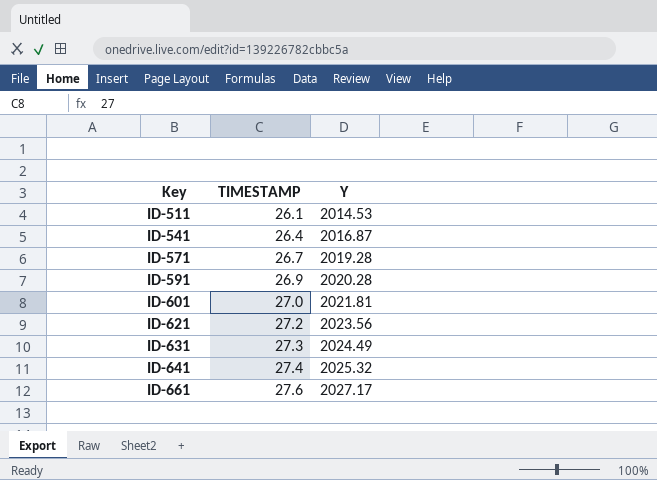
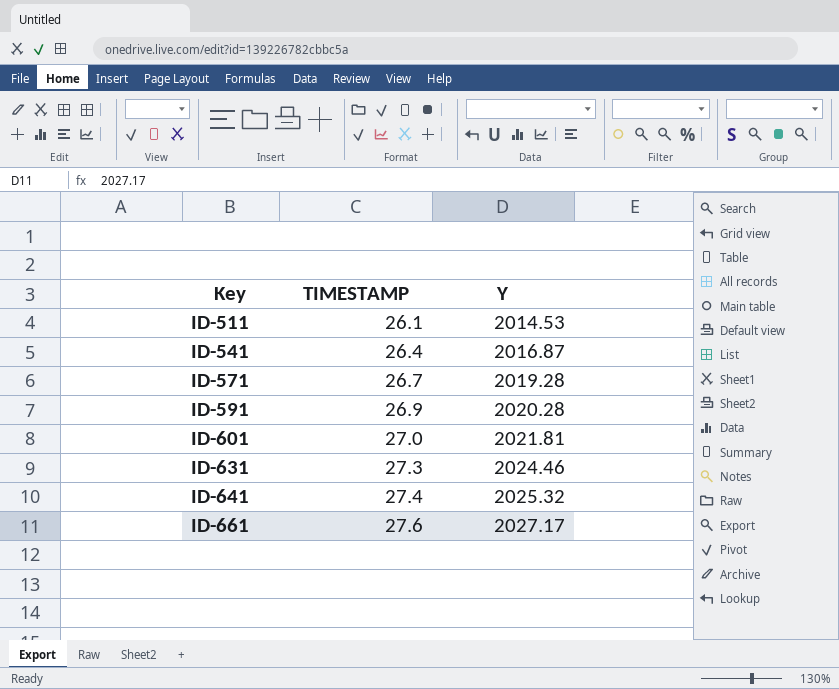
row ID-621: 27.2 | 2023.56 -> none
ID-631 | Y: 2024.49 -> 2024.46

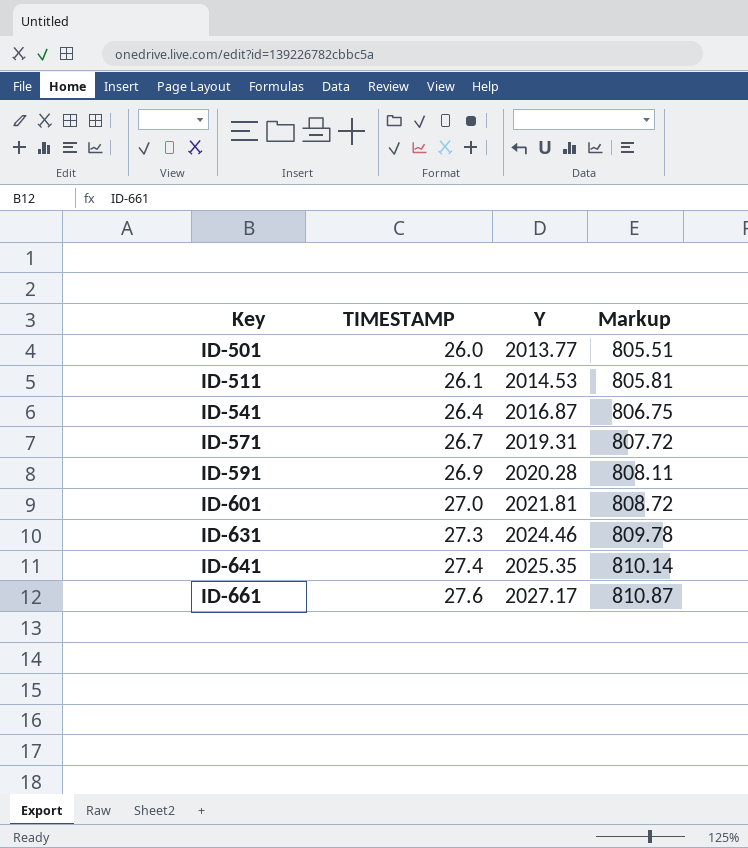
column Markup | formula: none -> [Y] * 0.4
row ID-501: none -> 26.0 | 2013.77 | 805.51
ID-571 | Y: 2019.28 -> 2019.31
ID-641 | Y: 2025.32 -> 2025.35

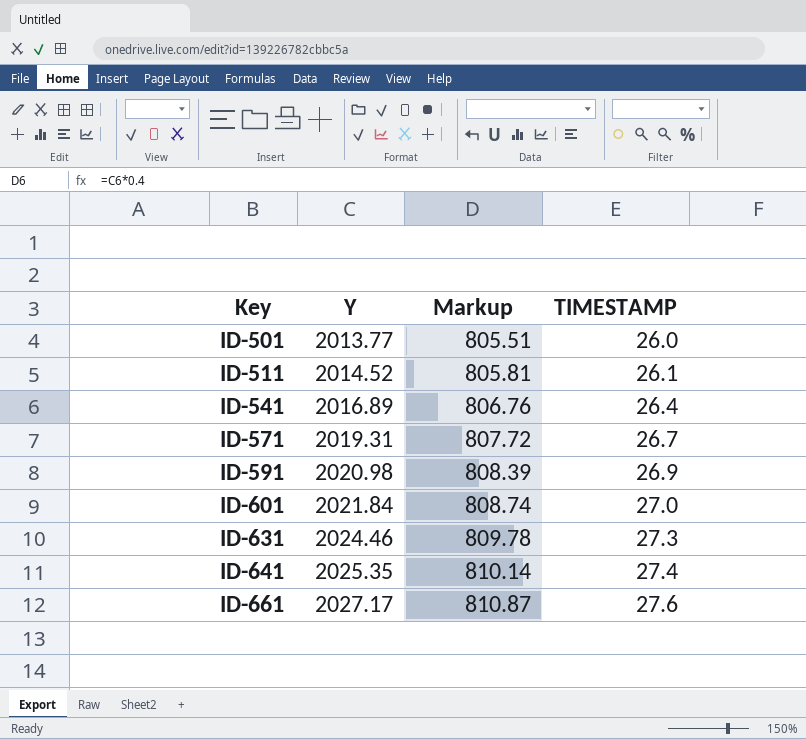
column TIMESTAMP | position: 2 -> 4
ID-511 | Y: 2014.53 -> 2014.52
ID-541 | Y: 2016.87 -> 2016.89
ID-541 | Markup: 806.75 -> 806.76
ID-591 | Y: 2020.28 -> 2020.98
ID-591 | Markup: 808.11 -> 808.39
ID-601 | Y: 2021.81 -> 2021.84
ID-601 | Markup: 808.72 -> 808.74

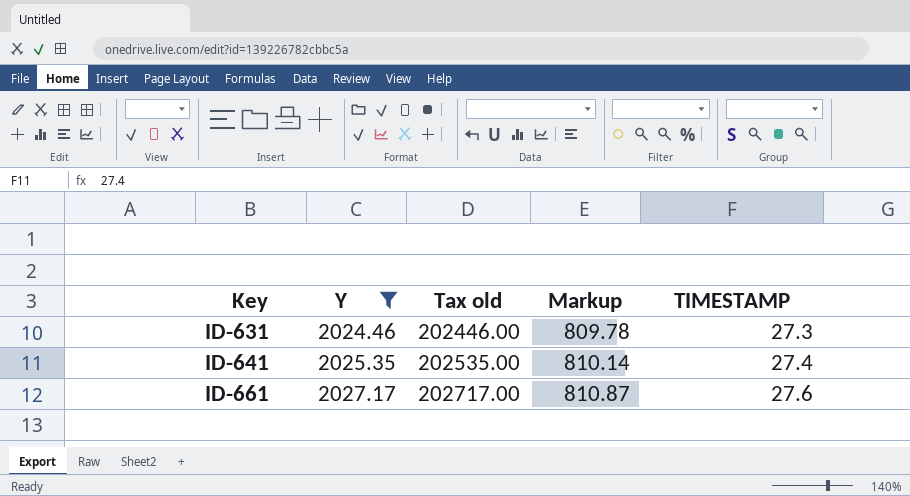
filter: none -> Y >= 2024.46
column Tax old | formula: none -> [Y] * 100

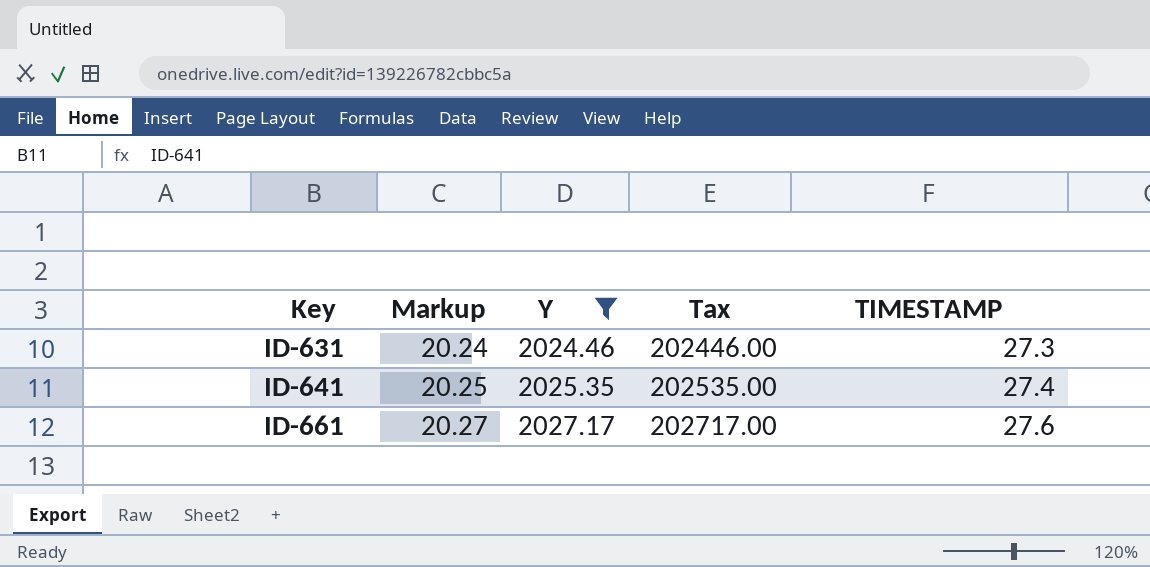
column Markup | formula: [Y] * 0.4 -> [Y] * 0.01
column Markup | position: 4 -> 2
column name: Tax old -> Tax

